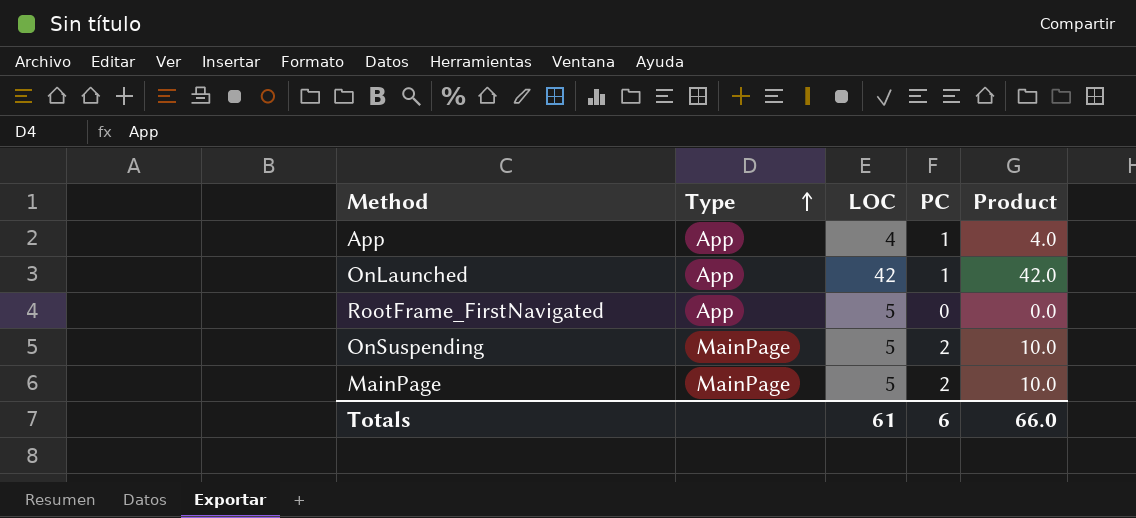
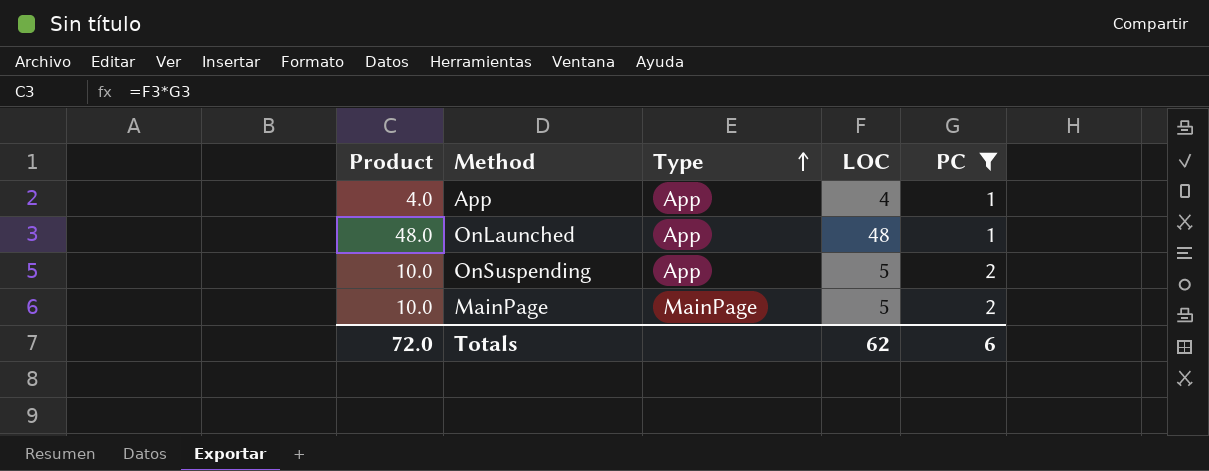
filter: none -> PC != 0
column Product | position: 5 -> 1
OnLaunched | Product: 42.0 -> 48.0
OnLaunched | LOC: 42 -> 48
OnSuspending | Type: MainPage -> App
Totals | Product: 66.0 -> 72.0
Totals | LOC: 61 -> 62

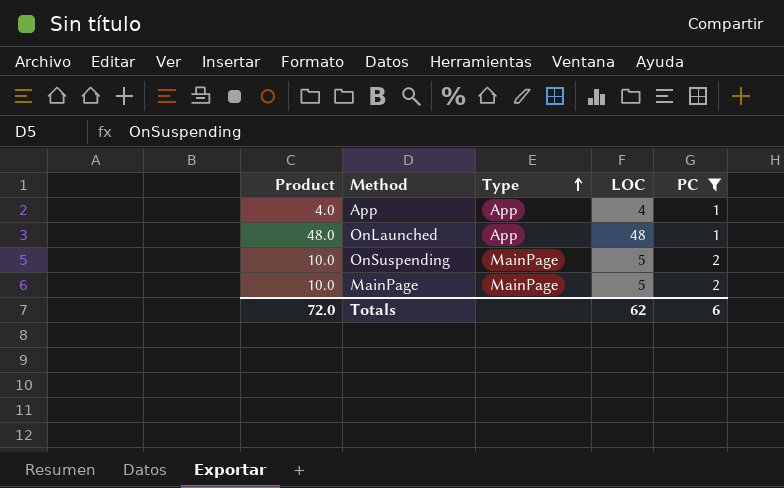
OnSuspending | Type: App -> MainPage

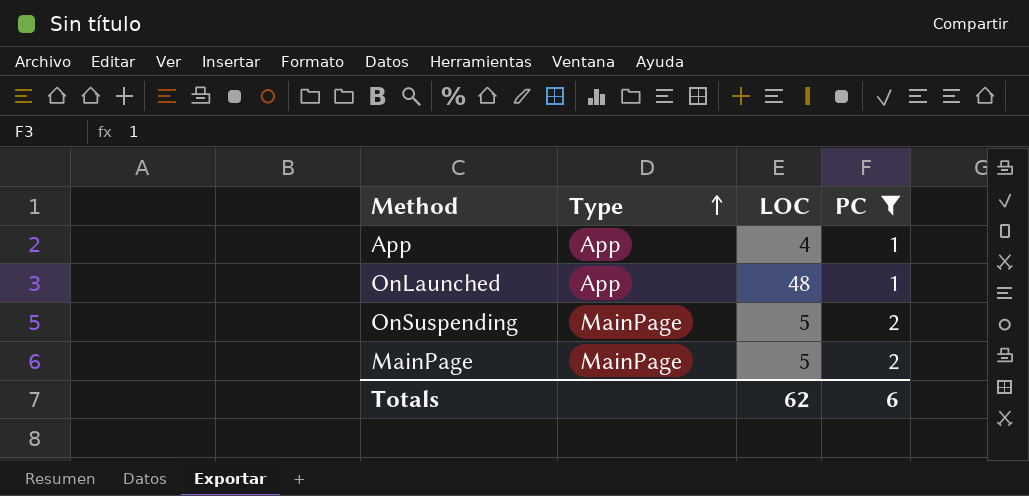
column Product | formula: [LOC] * [PC] -> none

